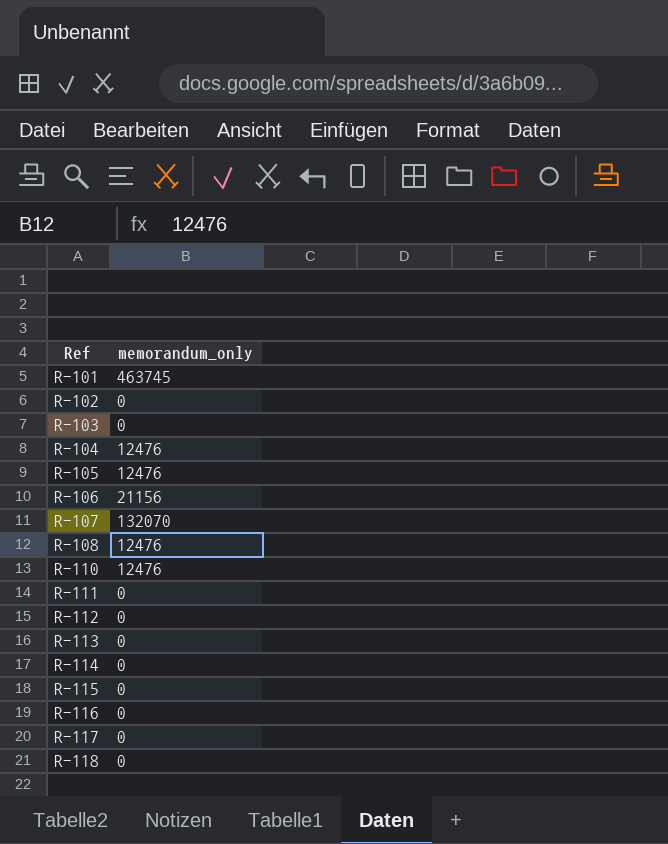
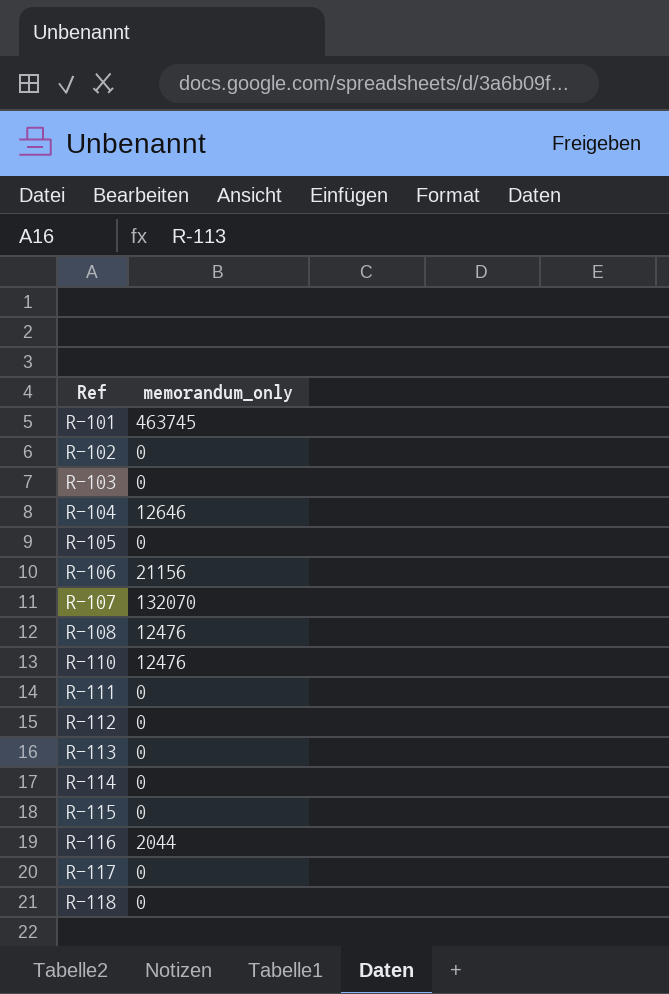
R-104 | memorandum_only: 12476 -> 12646
R-105 | memorandum_only: 12476 -> 0
R-116 | memorandum_only: 0 -> 2044

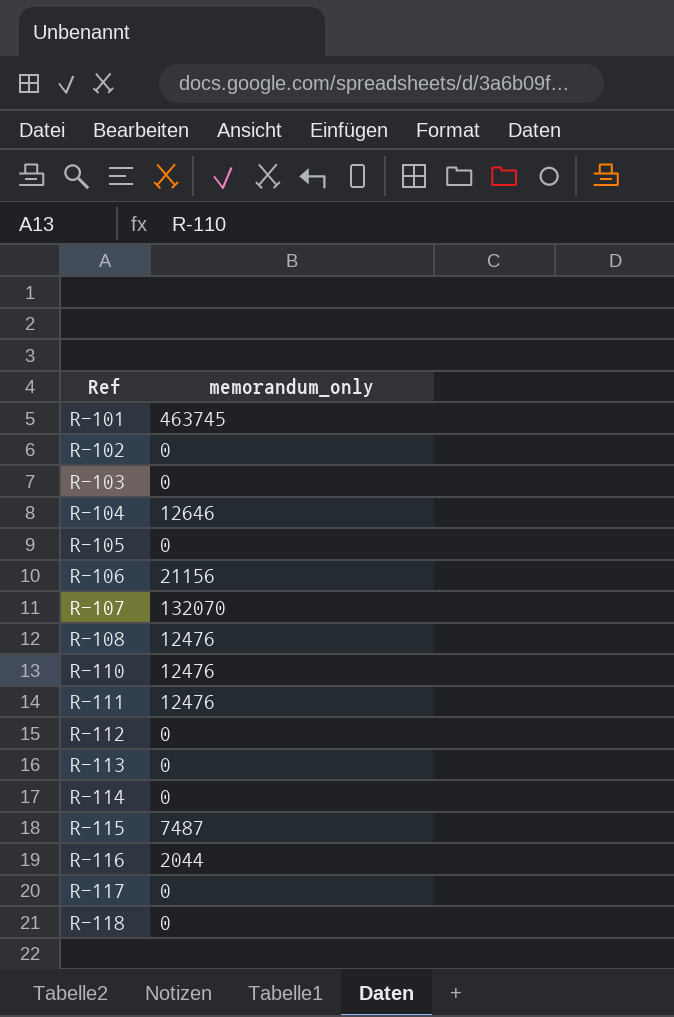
R-111 | memorandum_only: 0 -> 12476
R-115 | memorandum_only: 0 -> 7487

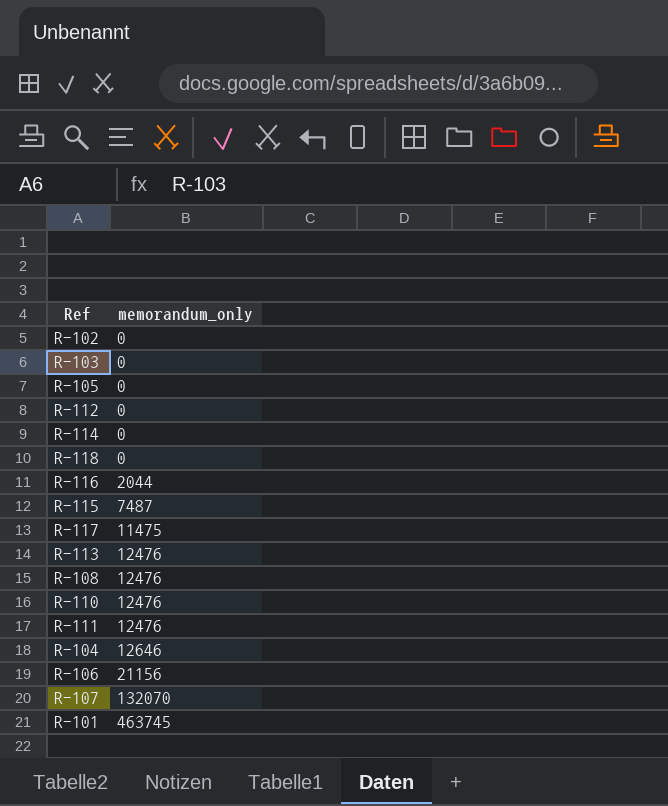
row order: Ref ascending -> memorandum_only ascending
R-117 | memorandum_only: 0 -> 11475
R-113 | memorandum_only: 0 -> 12476

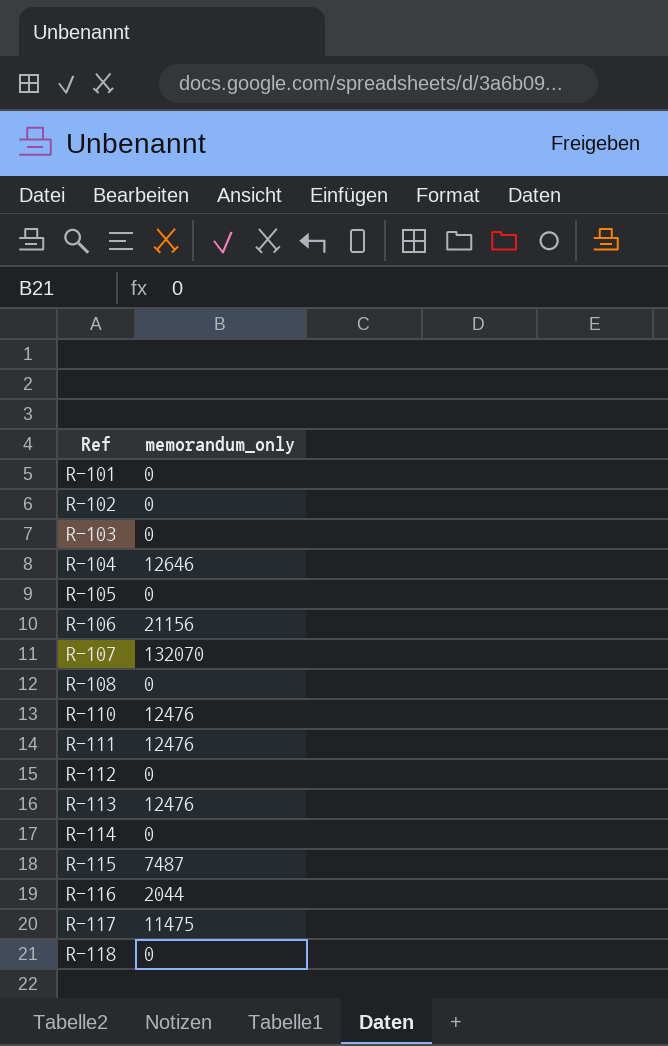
row order: memorandum_only ascending -> Ref ascending
R-101 | memorandum_only: 463745 -> 0
R-108 | memorandum_only: 12476 -> 0

